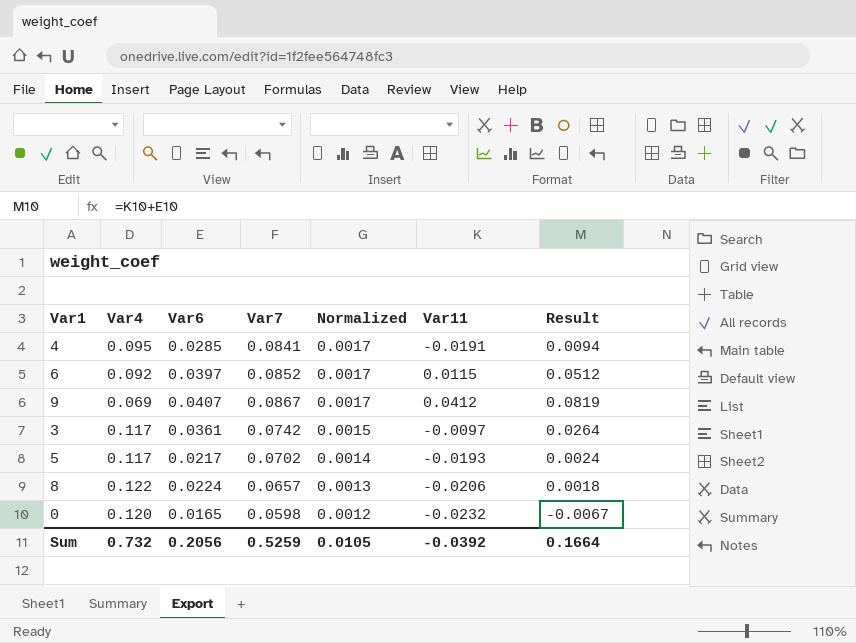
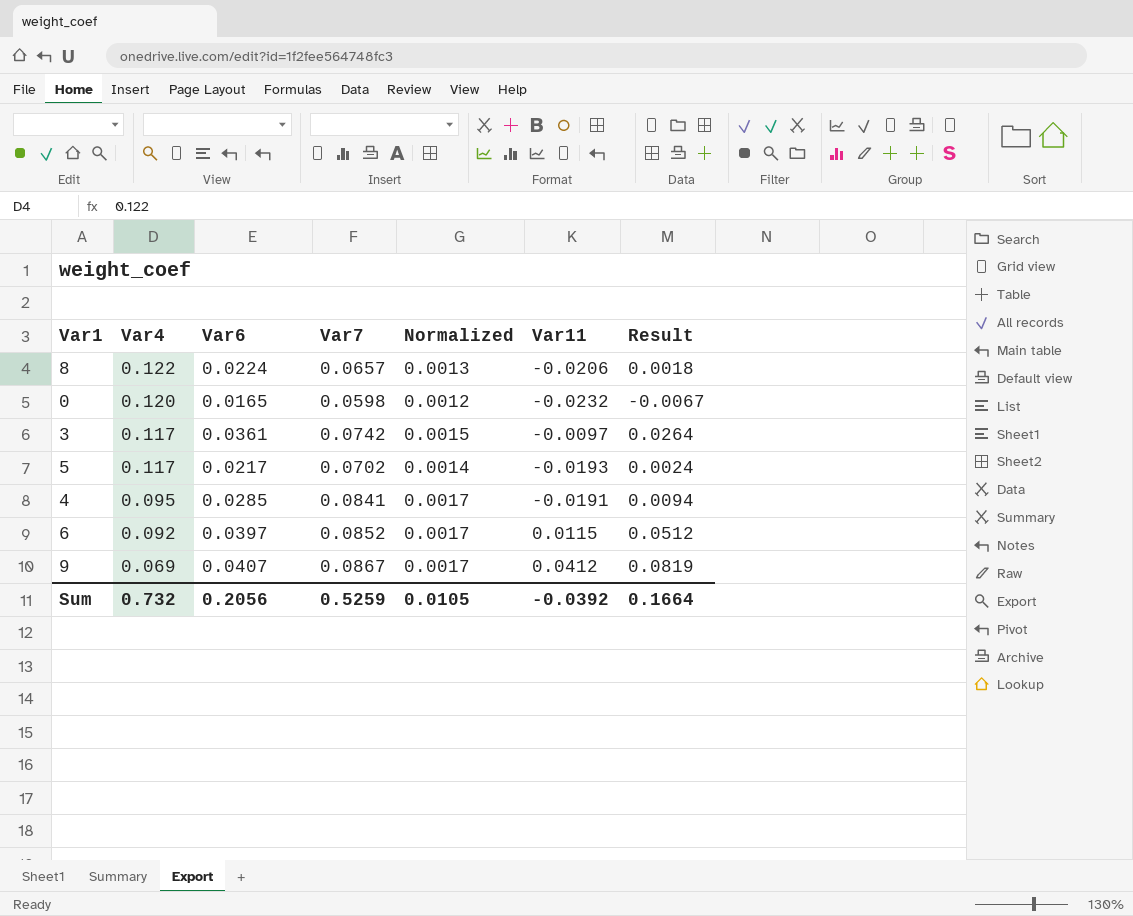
row order: Normalized descending -> Var4 descending

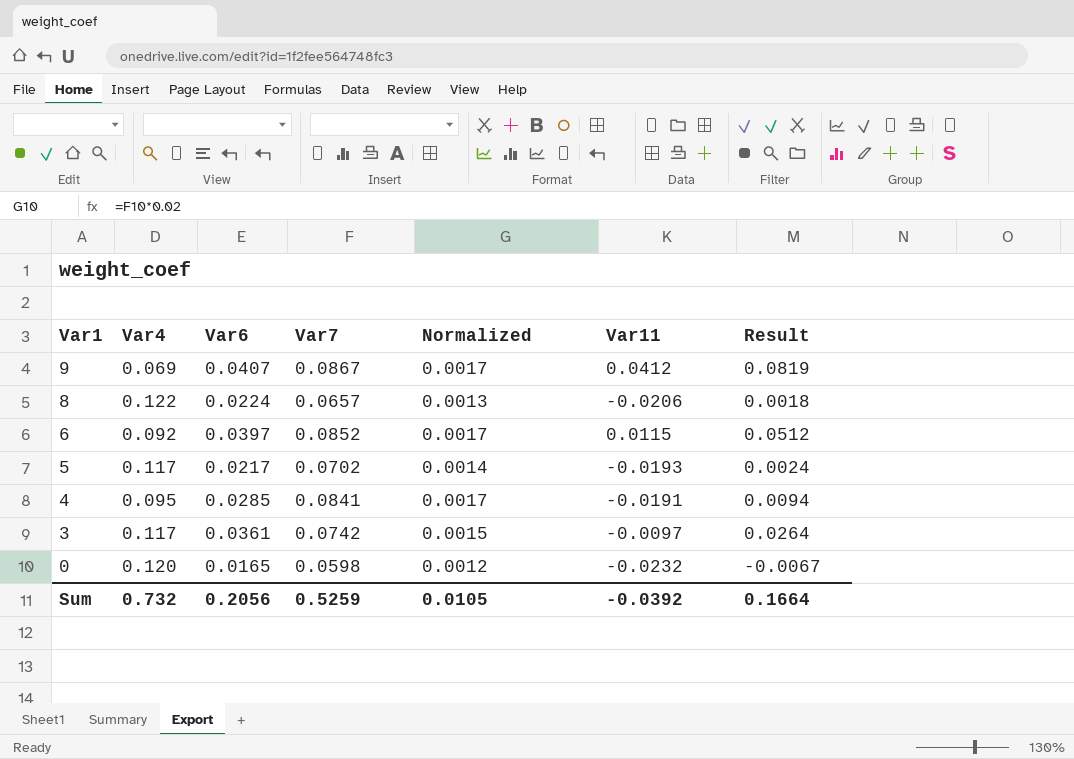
row order: Var4 descending -> Var1 descending

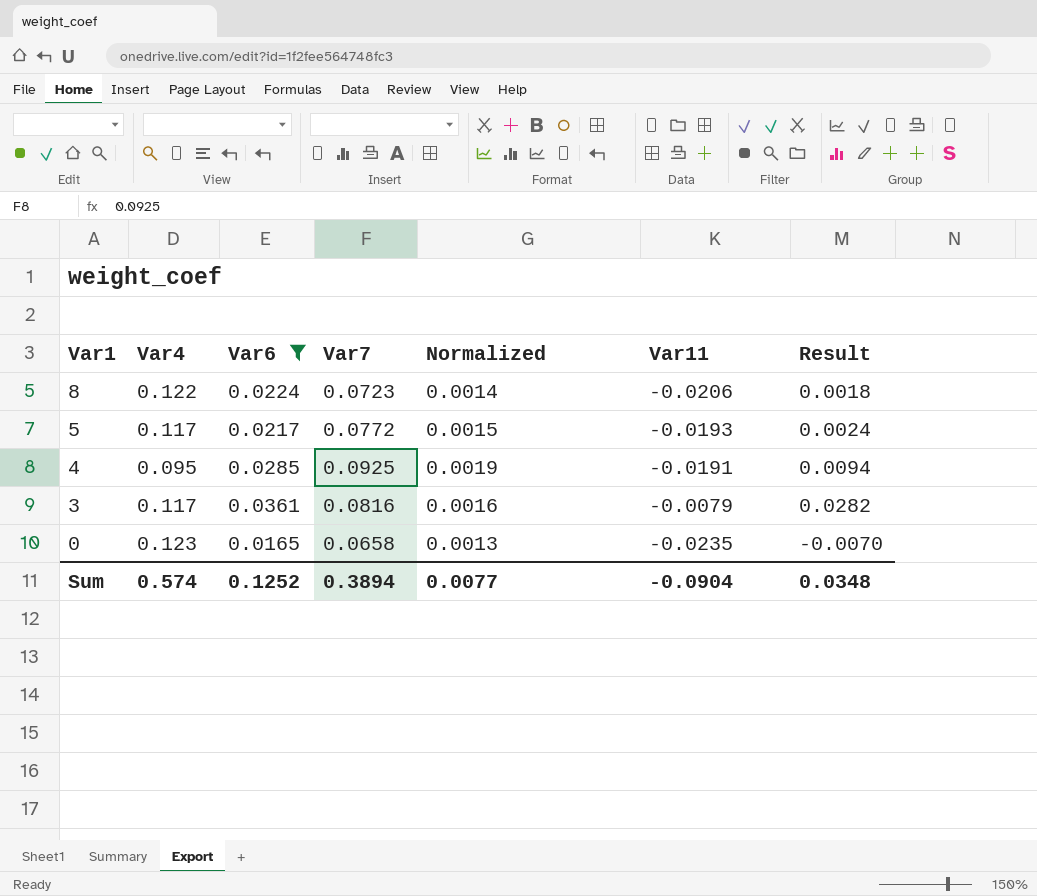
filter: none -> Var6 <= 0.0361
8 | Var7: 0.0657 -> 0.0723
8 | Normalized: 0.0013 -> 0.0014
5 | Var7: 0.0702 -> 0.0772
5 | Normalized: 0.0014 -> 0.0015
4 | Var7: 0.0841 -> 0.0925
4 | Normalized: 0.0017 -> 0.0019
3 | Var7: 0.0742 -> 0.0816
3 | Normalized: 0.0015 -> 0.0016
3 | Var11: -0.0097 -> -0.0079
3 | Result: 0.0264 -> 0.0282
0 | Var4: 0.120 -> 0.123
0 | Var7: 0.0598 -> 0.0658
0 | Normalized: 0.0012 -> 0.0013
0 | Var11: -0.0232 -> -0.0235
0 | Result: -0.0067 -> -0.0070
Sum | Var4: 0.732 -> 0.574
Sum | Var6: 0.2056 -> 0.1252
Sum | Var7: 0.5259 -> 0.3894
Sum | Normalized: 0.0105 -> 0.0077
Sum | Var11: -0.0392 -> -0.0904
Sum | Result: 0.1664 -> 0.0348

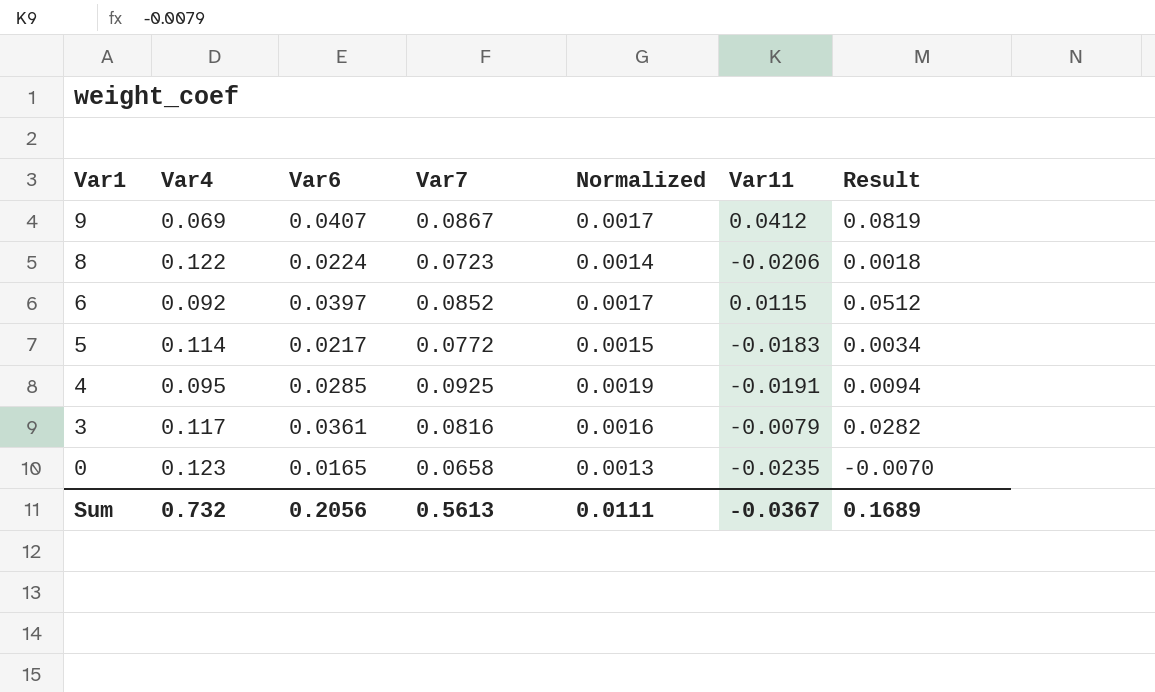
filter: Var6 <= 0.0361 -> none
5 | Var4: 0.117 -> 0.114
5 | Var11: -0.0193 -> -0.0183
5 | Result: 0.0024 -> 0.0034
Sum | Var4: 0.574 -> 0.732
Sum | Var6: 0.1252 -> 0.2056
Sum | Var7: 0.3894 -> 0.5613
Sum | Normalized: 0.0077 -> 0.0111
Sum | Var11: -0.0904 -> -0.0367
Sum | Result: 0.0348 -> 0.1689

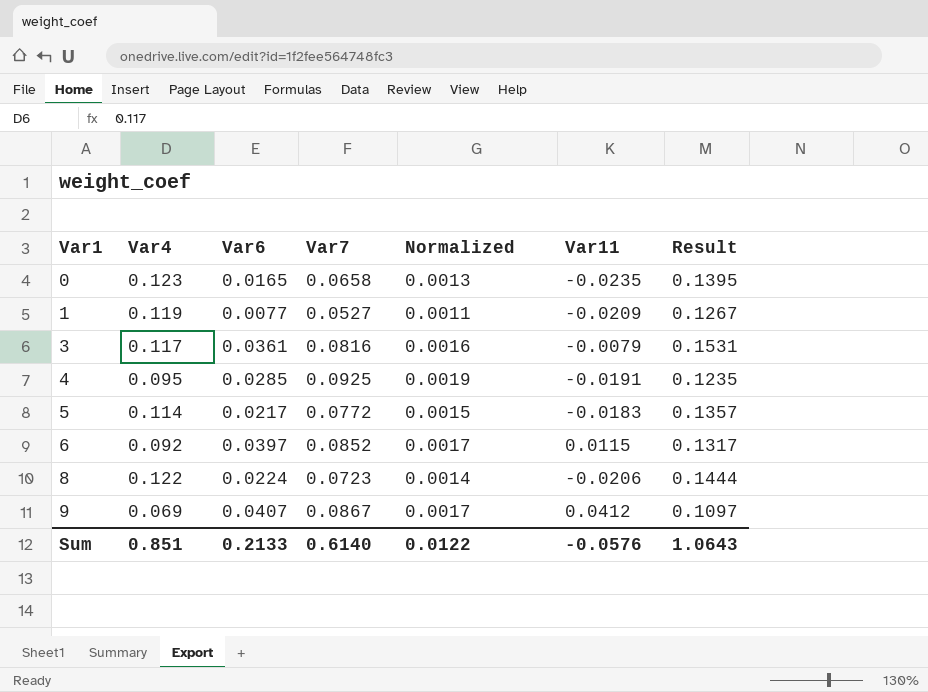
row order: Var1 descending -> Var1 ascending
column Result | formula: [Var6] + [Var11] -> [Var4] + [Var6]
row 1: none -> 0.119 | 0.0077 | 0.0527 | 0.0011 | -0.0209 | 0.1267
Sum | Var4: 0.732 -> 0.851
Sum | Var6: 0.2056 -> 0.2133
Sum | Var7: 0.5613 -> 0.6140
Sum | Normalized: 0.0111 -> 0.0122
Sum | Var11: -0.0367 -> -0.0576
Sum | Result: 0.1689 -> 1.0643

